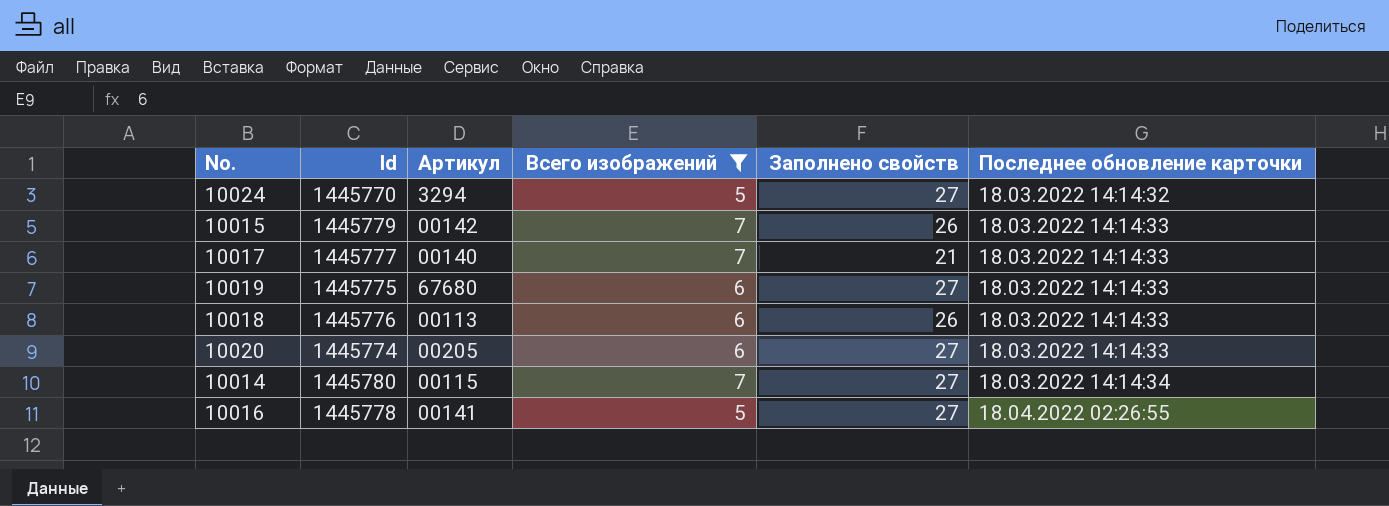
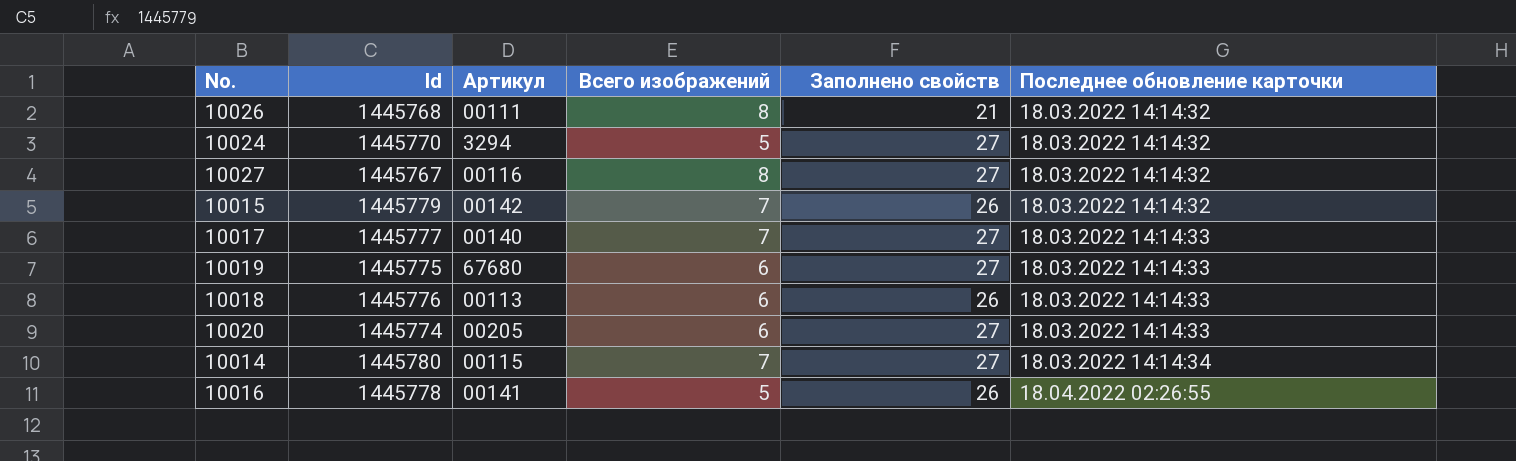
filter: Всего изображений != 8 -> none
10015 | Последнее обновление карточки: 18.03.2022 14:14:33 -> 18.03.2022 14:14:32
10017 | Заполнено свойств: 21 -> 27
10016 | Заполнено свойств: 27 -> 26

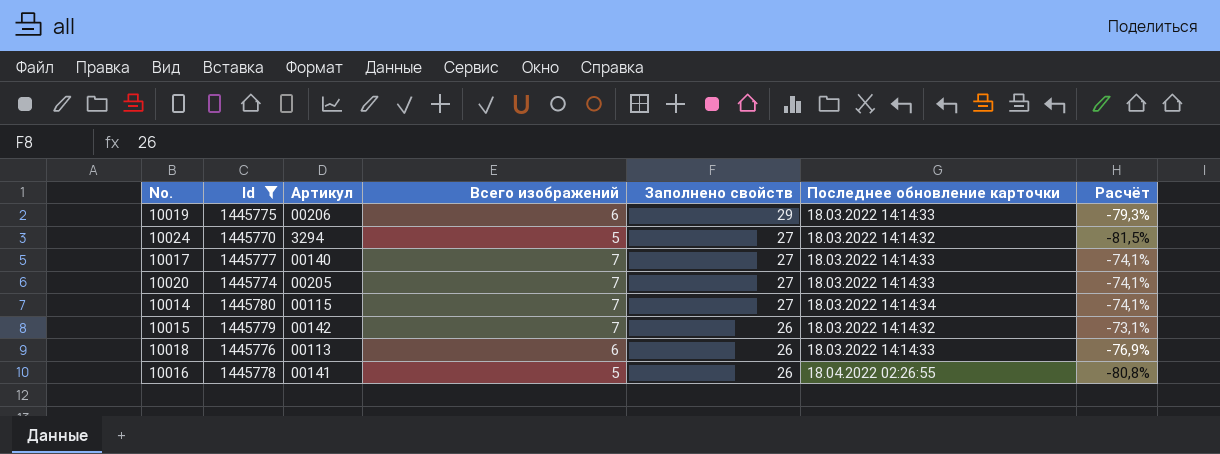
filter: none -> Id >= 1445770
row order: Последнее обновление карточки ascending -> Заполнено свойств descending
column Расчёт | formula: none -> ([Всего изображений] - [Заполнено свойств]) / [Заполнено свойств]
10019 | Артикул: 67680 -> 00206
10019 | Заполнено свойств: 27 -> 29
10020 | Всего изображений: 6 -> 7

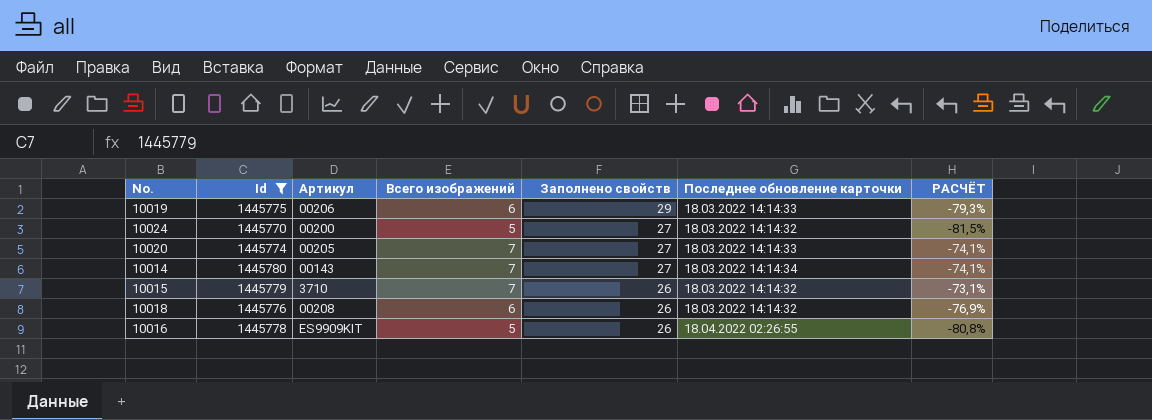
column name: Расчёт -> РАСЧЁТ
row 10017: 1445777 | 00140 | 7 | 27 | 18.03.2022 14:14:33 | -74,1% -> none
10024 | Артикул: 3294 -> 00200
10014 | Артикул: 00115 -> 00143
10015 | Артикул: 00142 -> 3710
10018 | Артикул: 00113 -> 00208
10018 | Последнее обновление карточки: 18.03.2022 14:14:33 -> 18.03.2022 14:14:32
10016 | Артикул: 00141 -> ES9909KIT

